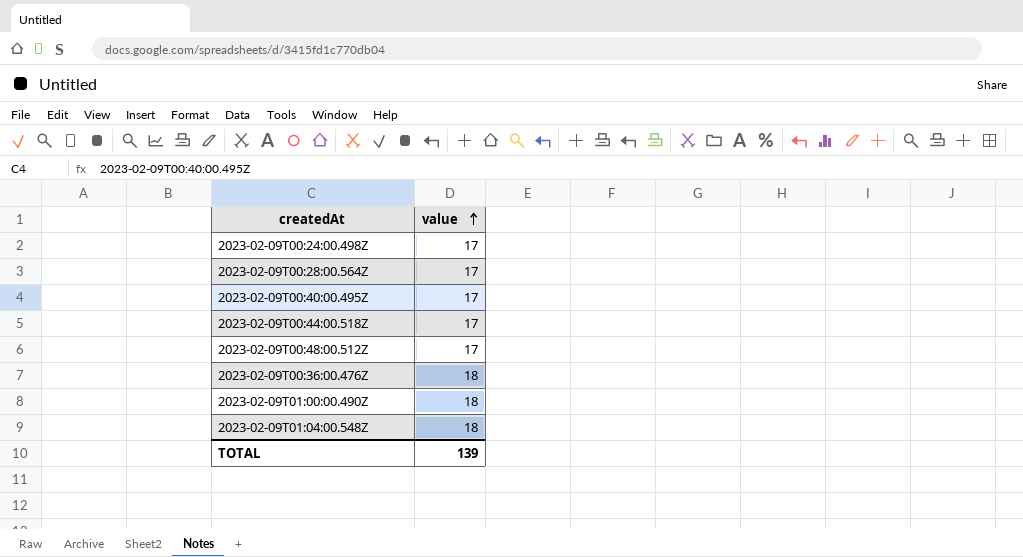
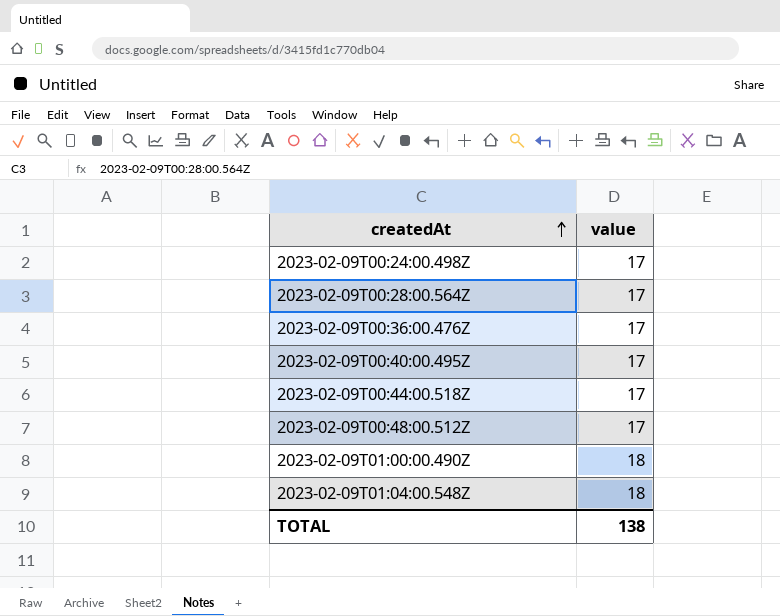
row order: value ascending -> createdAt ascending
2023-02-09T00:36:00.476Z | value: 18 -> 17
TOTAL | value: 139 -> 138

